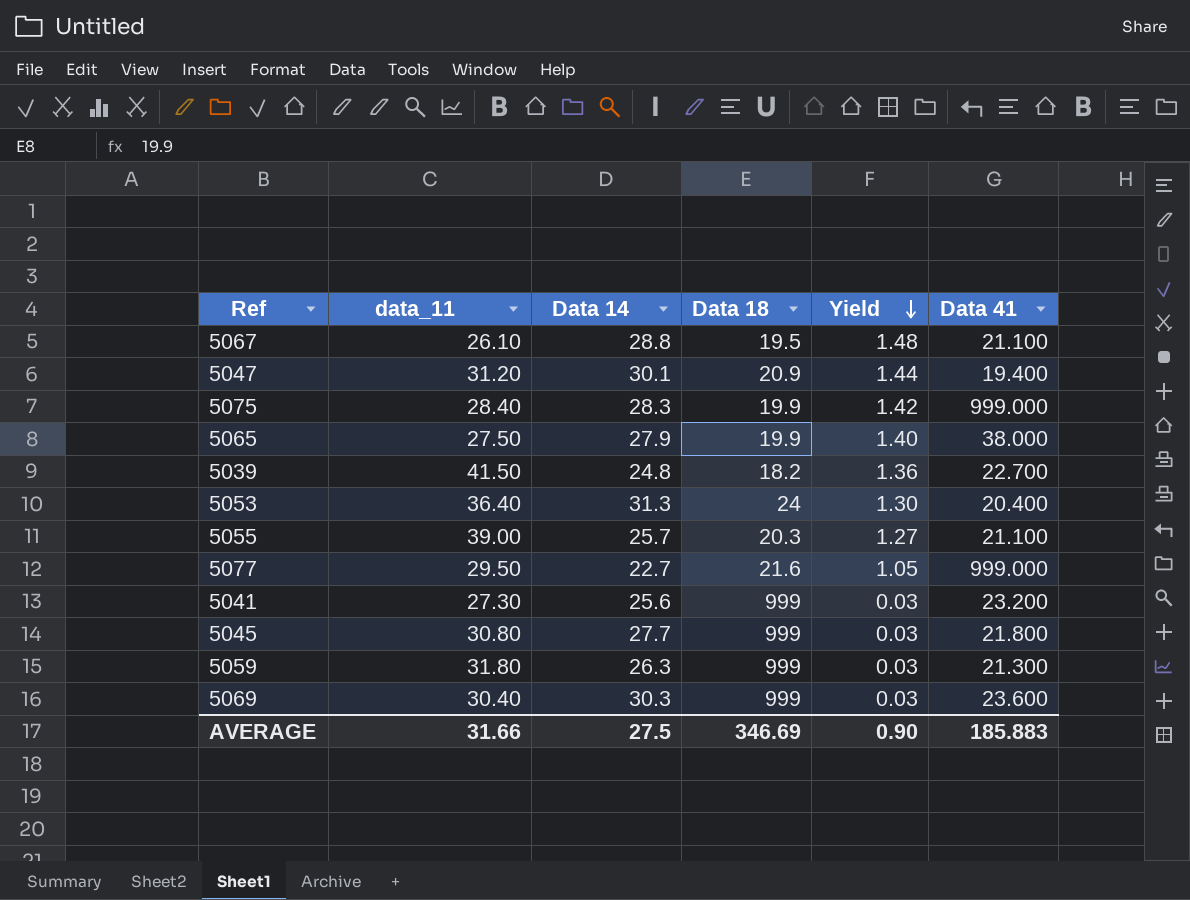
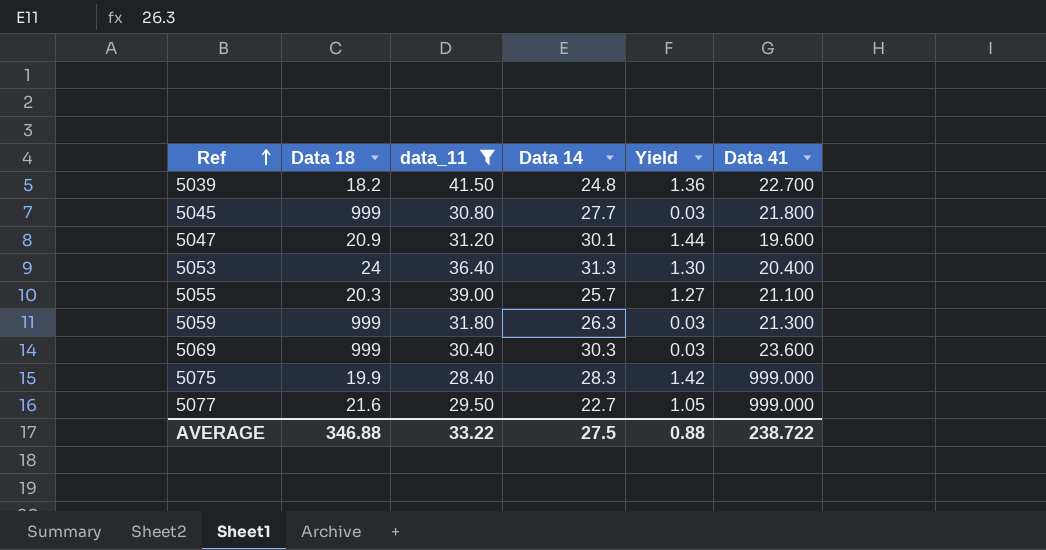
filter: none -> data_11 >= 28.40
row order: Yield descending -> Ref ascending
column Data 18 | position: 4 -> 2
5047 | Data 41: 19.400 -> 19.600
AVERAGE | Data 18: 346.69 -> 346.88
AVERAGE | data_11: 31.66 -> 33.22
AVERAGE | Yield: 0.90 -> 0.88
AVERAGE | Data 41: 185.883 -> 238.722

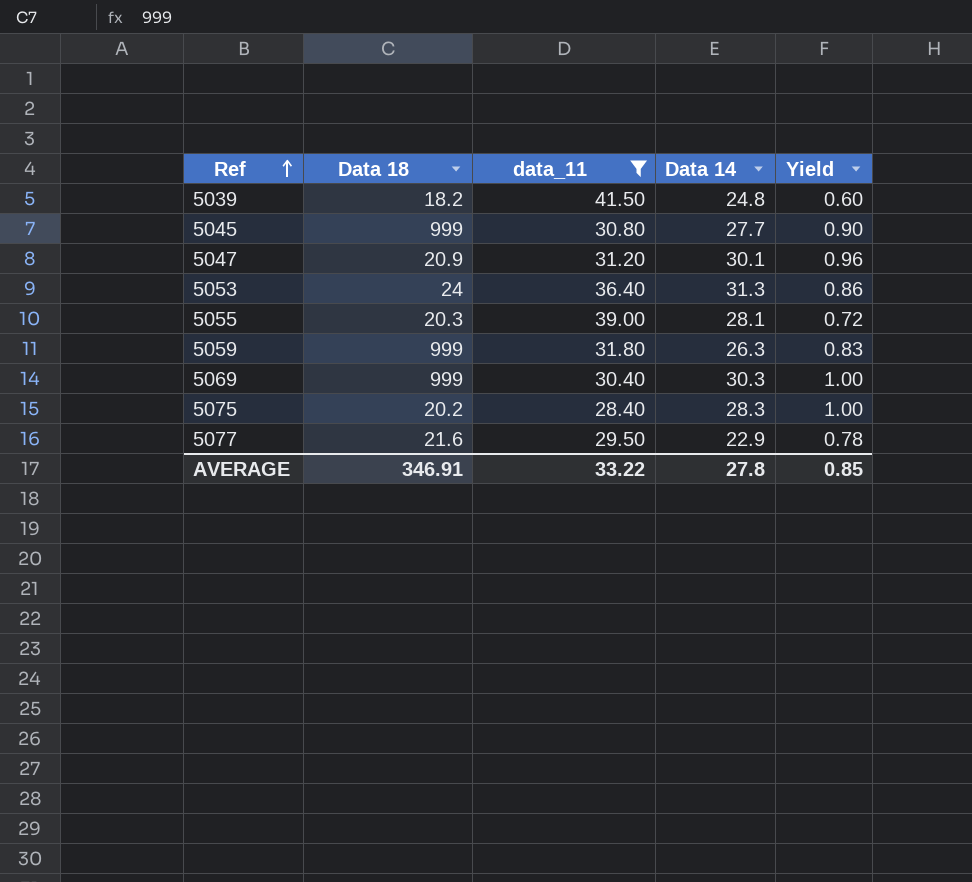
column Data 41 | position: 6 -> none
column Yield | formula: [Data 14] / [Data 18] -> [Data 14] / [data_11]
5055 | Data 14: 25.7 -> 28.1
5075 | Data 18: 19.9 -> 20.2
5077 | Data 14: 22.7 -> 22.9
AVERAGE | Data 18: 346.88 -> 346.91
AVERAGE | Data 14: 27.5 -> 27.8
AVERAGE | Yield: 0.88 -> 0.85

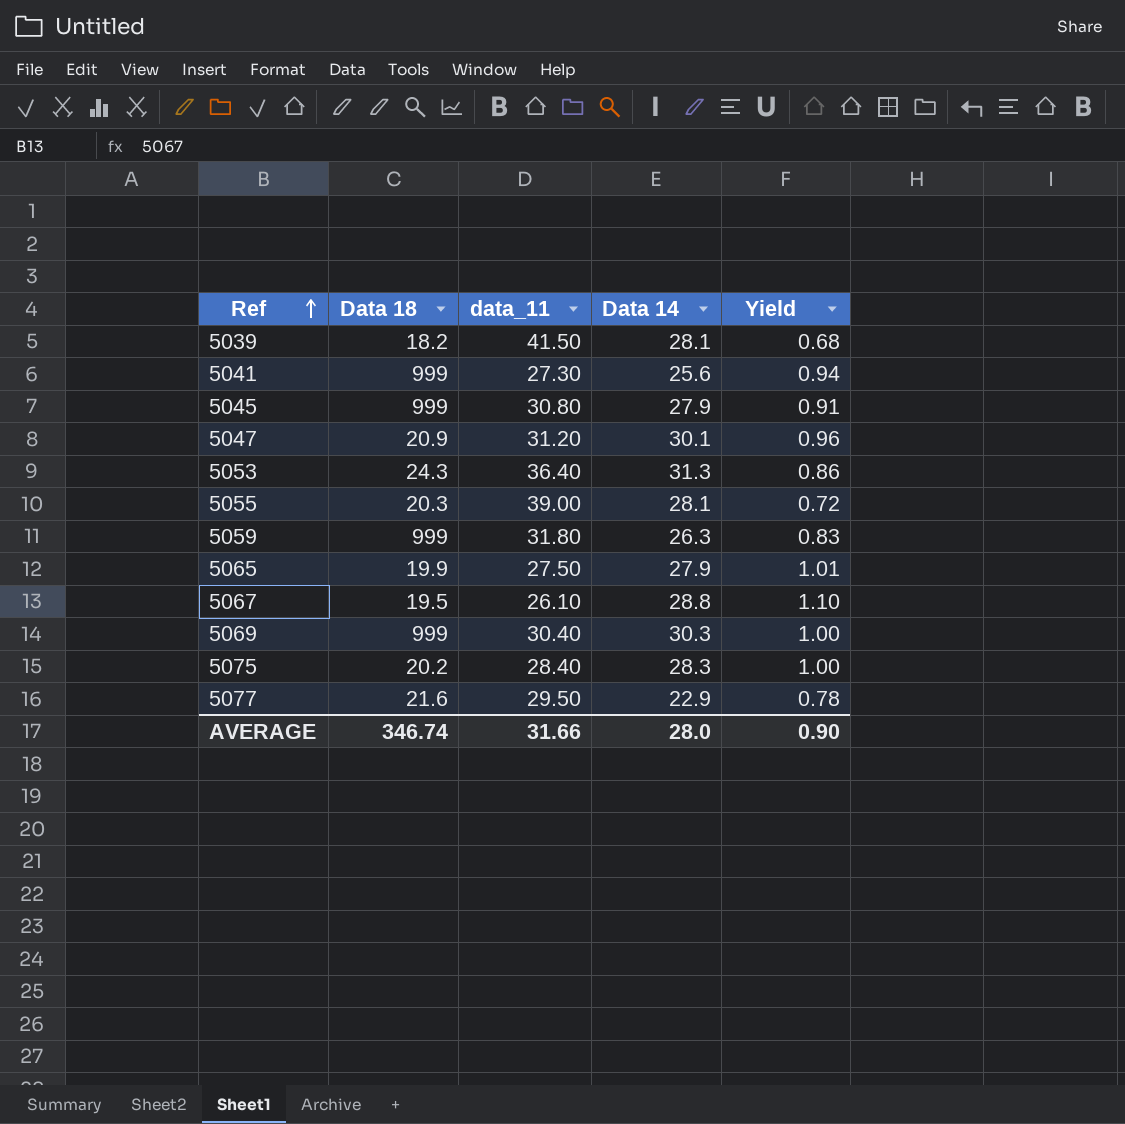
filter: data_11 >= 28.40 -> none
5039 | Data 14: 24.8 -> 28.1
5039 | Yield: 0.60 -> 0.68
5045 | Data 14: 27.7 -> 27.9
5045 | Yield: 0.90 -> 0.91
5053 | Data 18: 24 -> 24.3
AVERAGE | Data 18: 346.91 -> 346.74
AVERAGE | data_11: 33.22 -> 31.66
AVERAGE | Data 14: 27.8 -> 28.0
AVERAGE | Yield: 0.85 -> 0.90

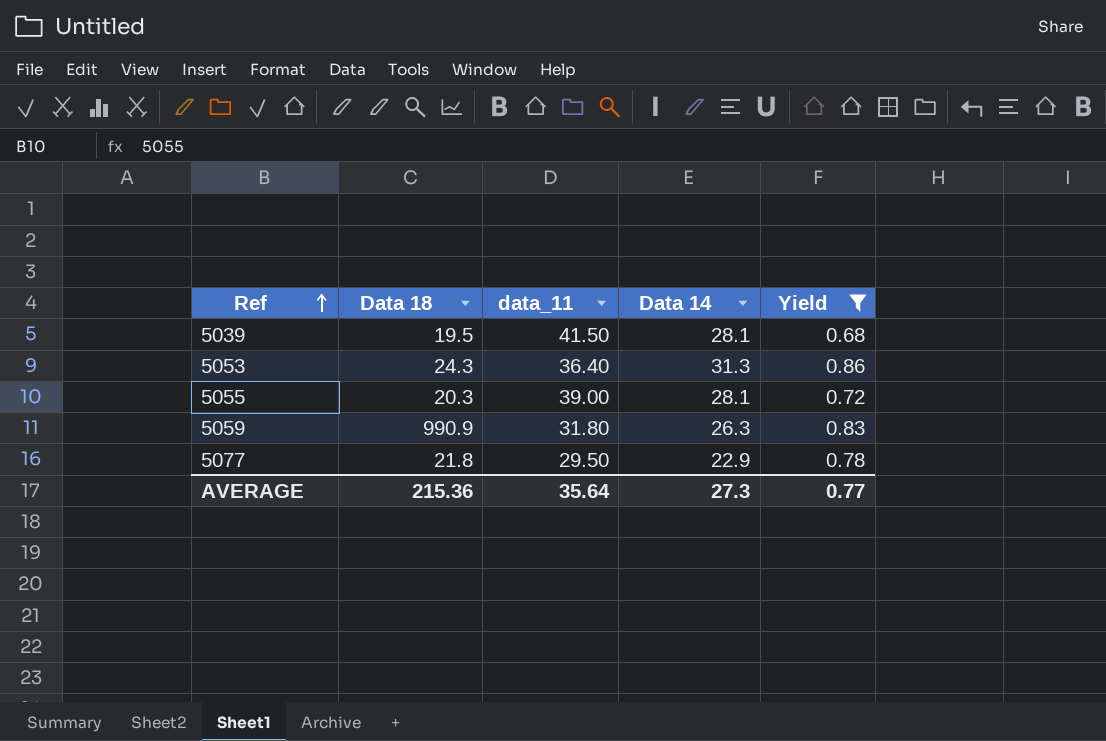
filter: none -> Yield <= 0.86
5039 | Data 18: 18.2 -> 19.5
5059 | Data 18: 999 -> 990.9
5077 | Data 18: 21.6 -> 21.8
AVERAGE | Data 18: 346.74 -> 215.36
AVERAGE | data_11: 31.66 -> 35.64
AVERAGE | Data 14: 28.0 -> 27.3
AVERAGE | Yield: 0.90 -> 0.77

